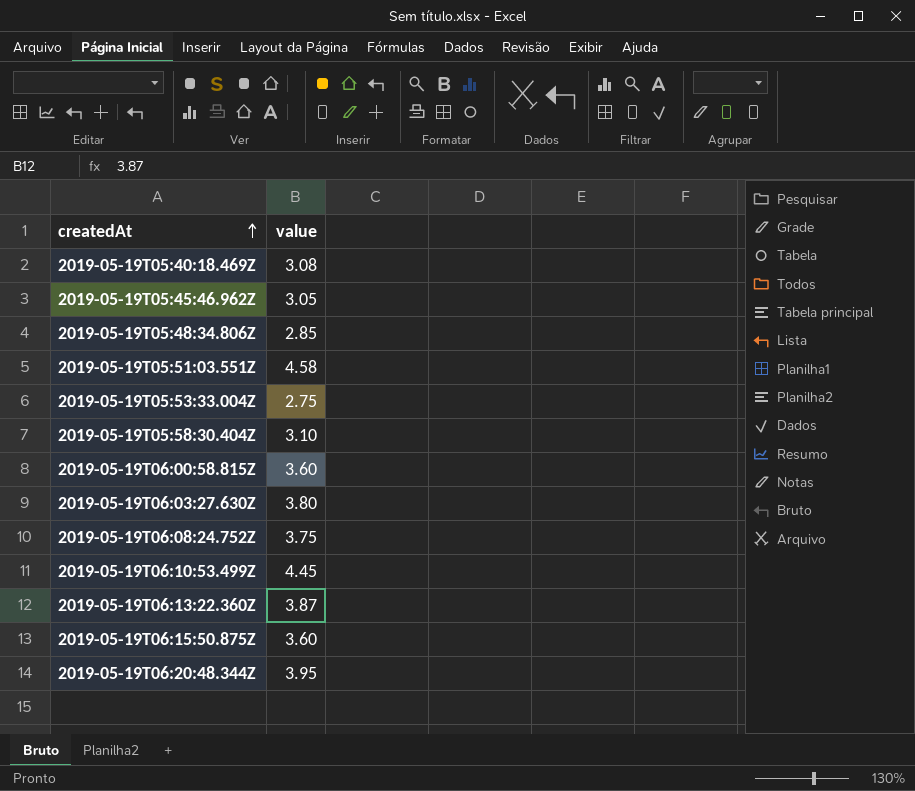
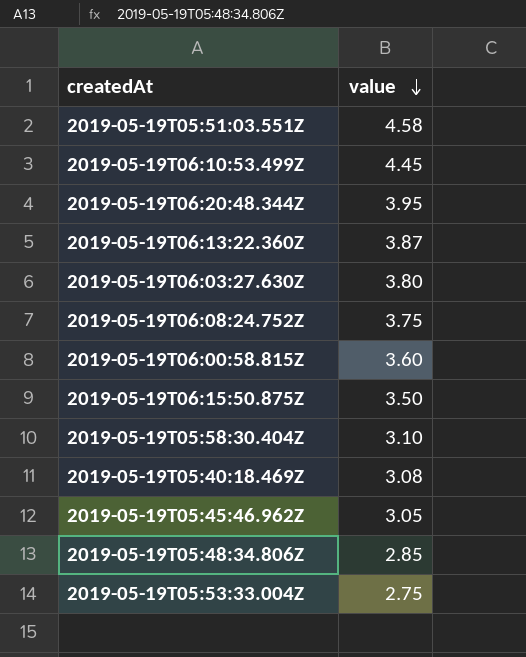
row order: createdAt ascending -> value descending
2019-05-19T06:15:50.875Z | value: 3.60 -> 3.50

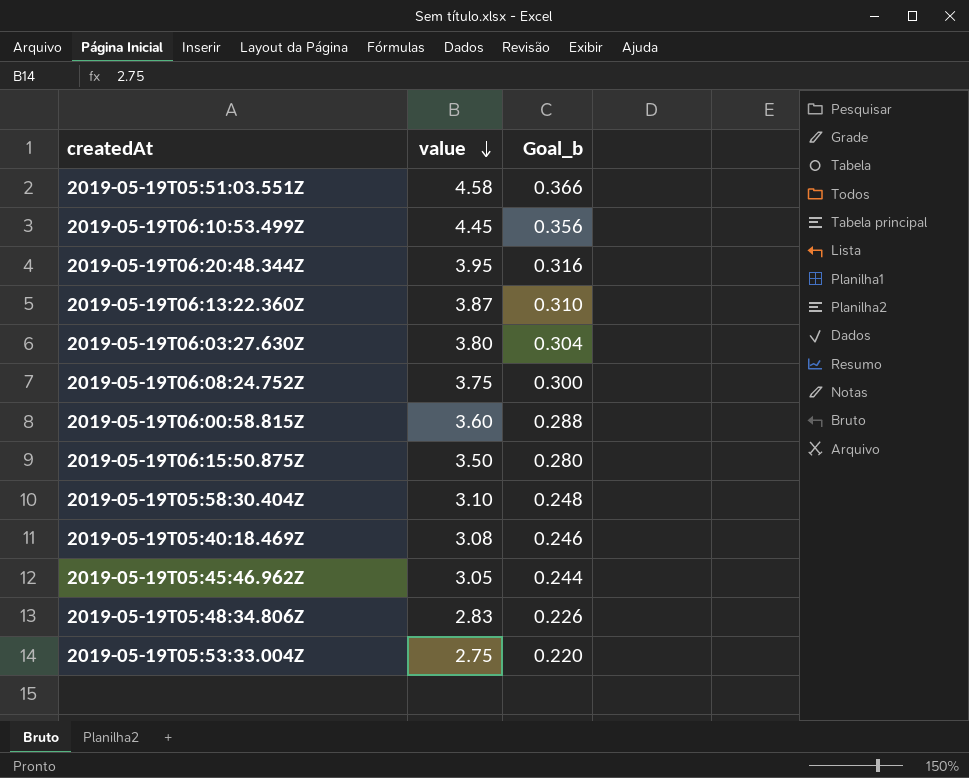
column Goal_b | formula: none -> [value] * 0.08
2019-05-19T05:48:34.806Z | value: 2.85 -> 2.83

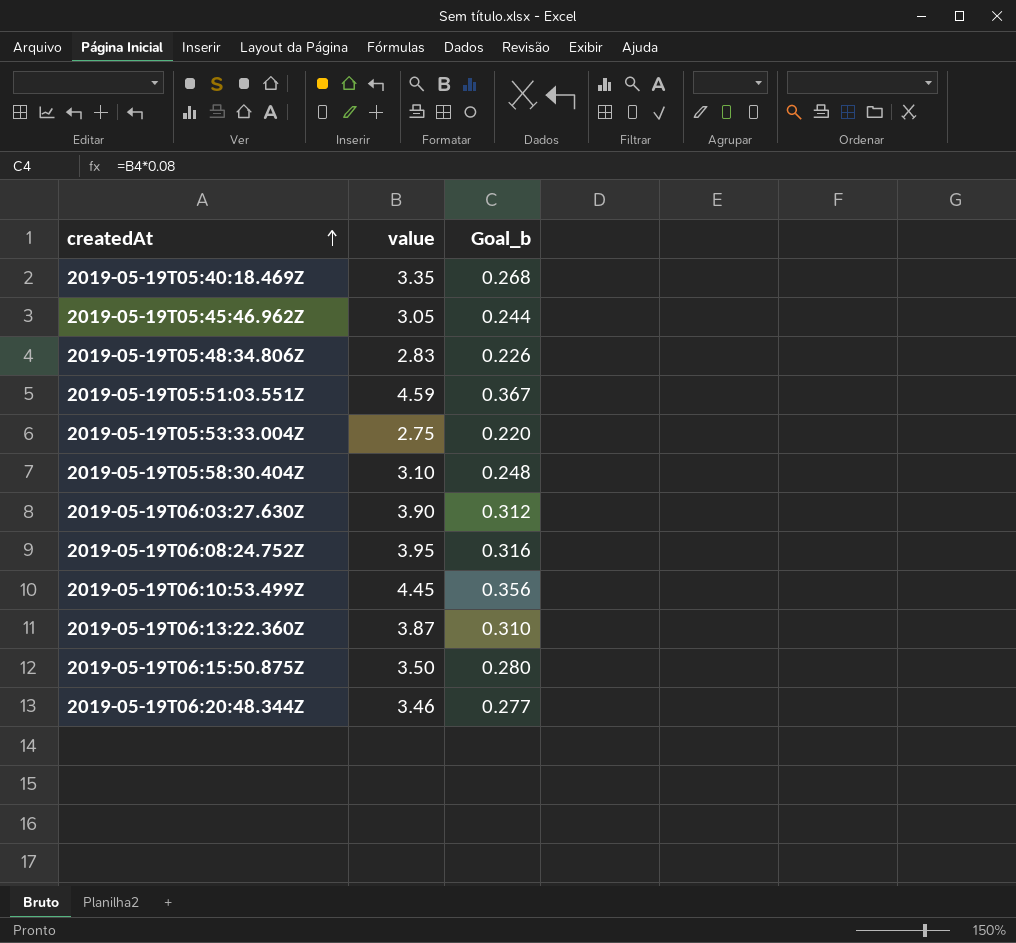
row order: value descending -> createdAt ascending
row 2019-05-19T06:00:58.815Z: 3.60 | 0.288 -> none
2019-05-19T05:40:18.469Z | value: 3.08 -> 3.35
2019-05-19T05:40:18.469Z | Goal_b: 0.246 -> 0.268
2019-05-19T05:51:03.551Z | value: 4.58 -> 4.59
2019-05-19T05:51:03.551Z | Goal_b: 0.366 -> 0.367
2019-05-19T06:03:27.630Z | value: 3.80 -> 3.90
2019-05-19T06:03:27.630Z | Goal_b: 0.304 -> 0.312
2019-05-19T06:08:24.752Z | value: 3.75 -> 3.95
2019-05-19T06:08:24.752Z | Goal_b: 0.300 -> 0.316
2019-05-19T06:20:48.344Z | value: 3.95 -> 3.46
2019-05-19T06:20:48.344Z | Goal_b: 0.316 -> 0.277

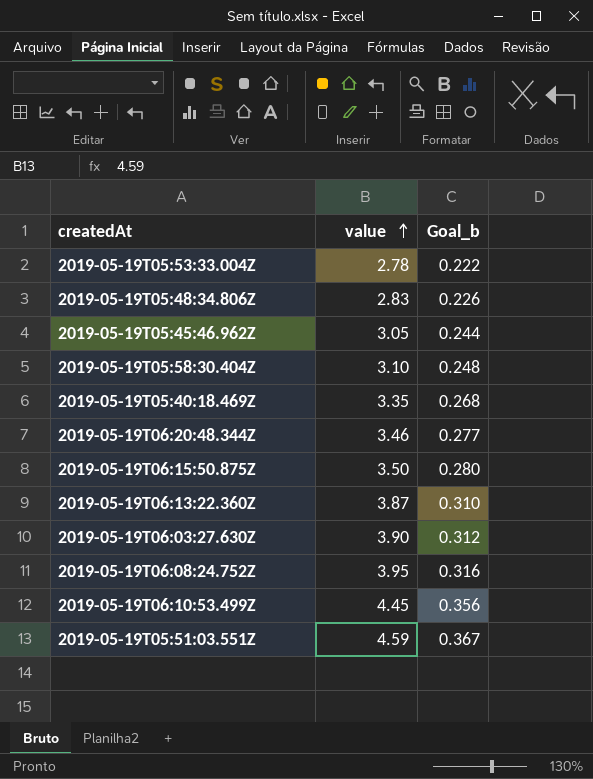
row order: createdAt ascending -> value ascending
2019-05-19T05:53:33.004Z | value: 2.75 -> 2.78
2019-05-19T05:53:33.004Z | Goal_b: 0.220 -> 0.222

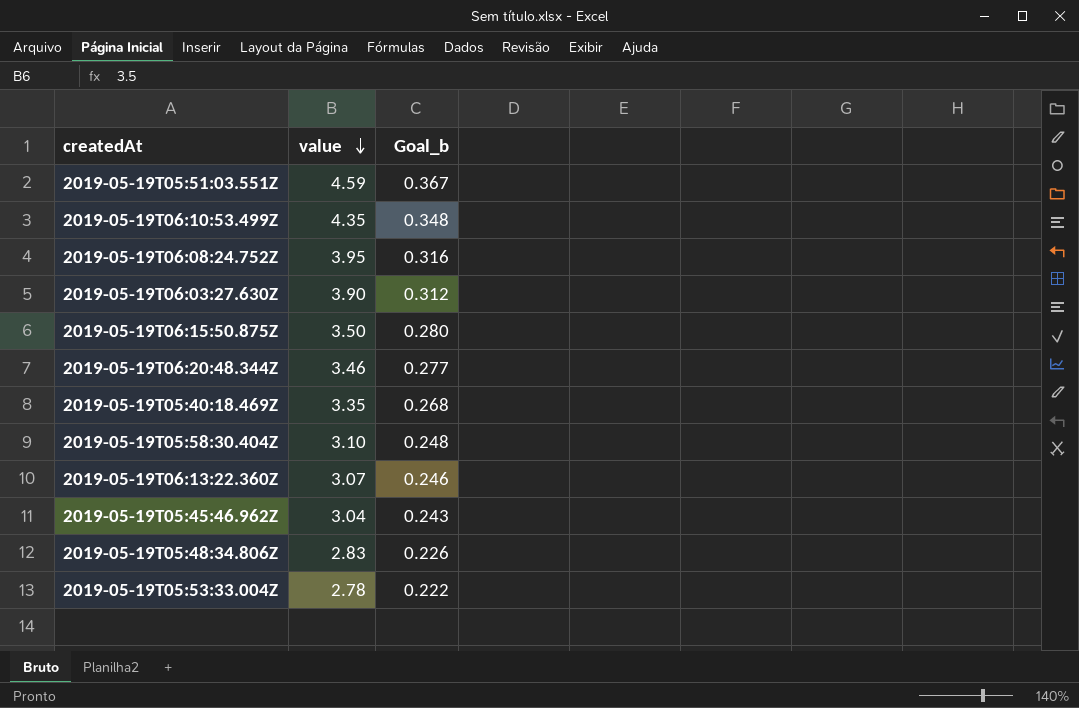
row order: value ascending -> value descending
2019-05-19T06:10:53.499Z | value: 4.45 -> 4.35
2019-05-19T06:10:53.499Z | Goal_b: 0.356 -> 0.348
2019-05-19T06:13:22.360Z | value: 3.87 -> 3.07
2019-05-19T06:13:22.360Z | Goal_b: 0.310 -> 0.246
2019-05-19T05:45:46.962Z | value: 3.05 -> 3.04
2019-05-19T05:45:46.962Z | Goal_b: 0.244 -> 0.243

